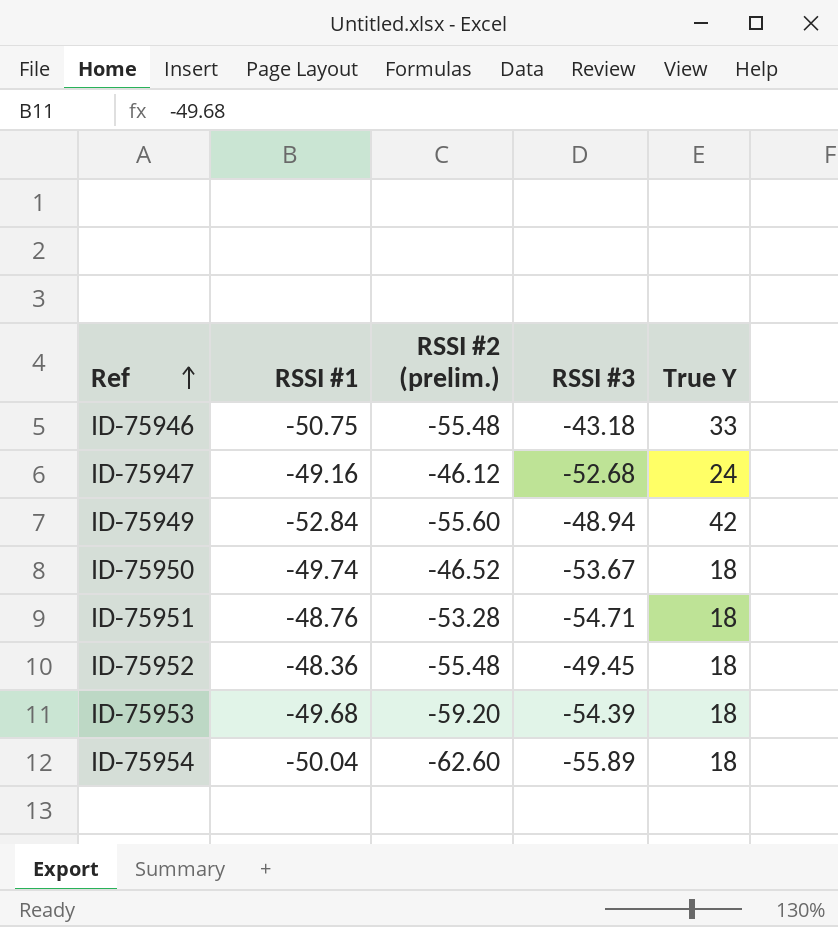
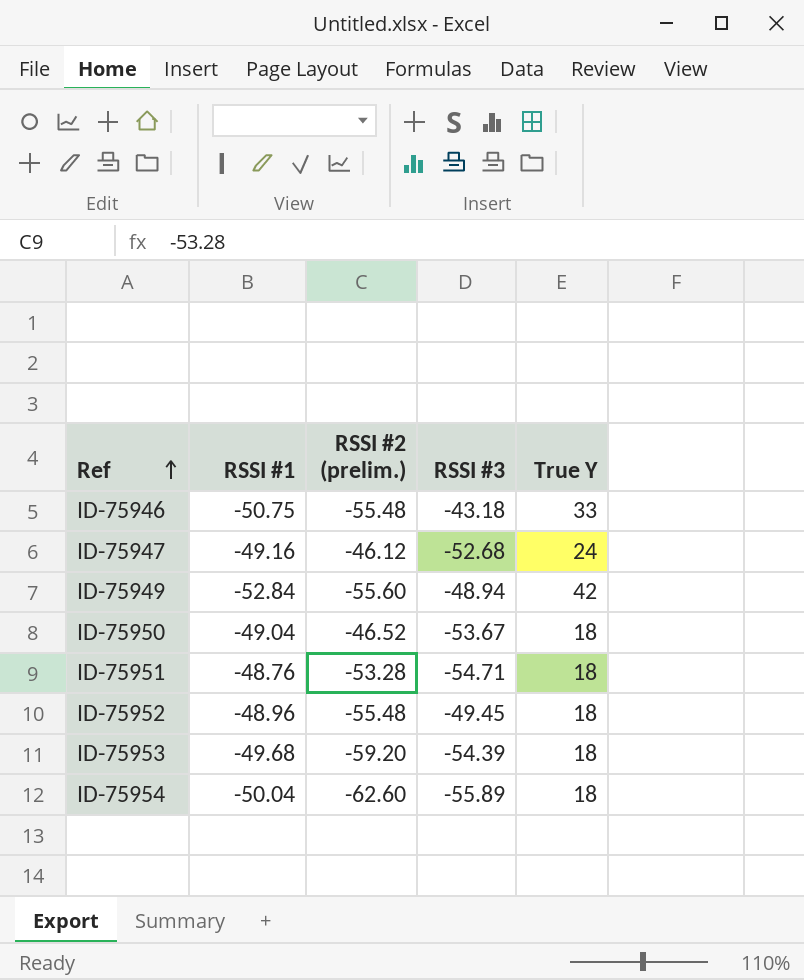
ID-75950 | RSSI #1: -49.74 -> -49.04
ID-75952 | RSSI #1: -48.36 -> -48.96

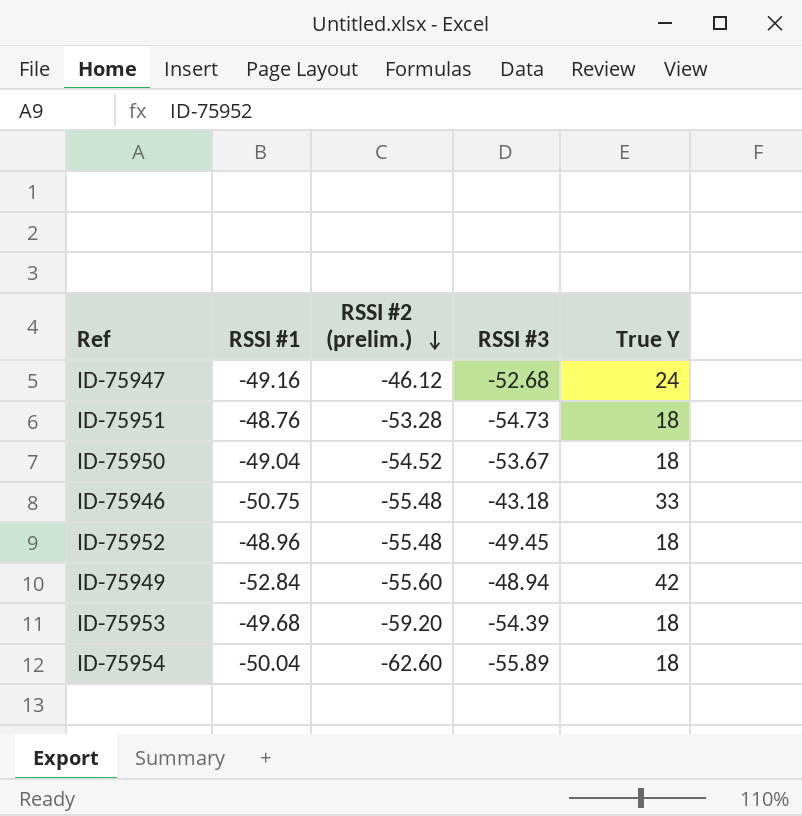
row order: Ref ascending -> RSSI #2 (prelim.) descending
ID-75951 | RSSI #3: -54.71 -> -54.73
ID-75950 | RSSI #2 (prelim.): -46.52 -> -54.52

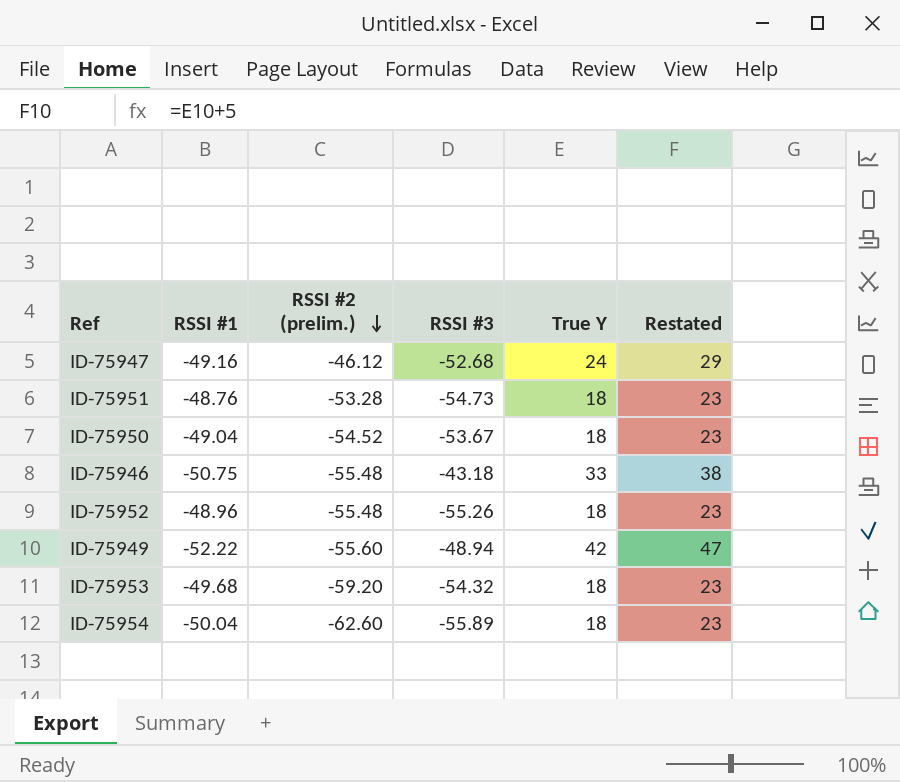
column Restated | formula: none -> [True Y] + 5
ID-75952 | RSSI #3: -49.45 -> -55.26
ID-75949 | RSSI #1: -52.84 -> -52.22
ID-75953 | RSSI #3: -54.39 -> -54.32

